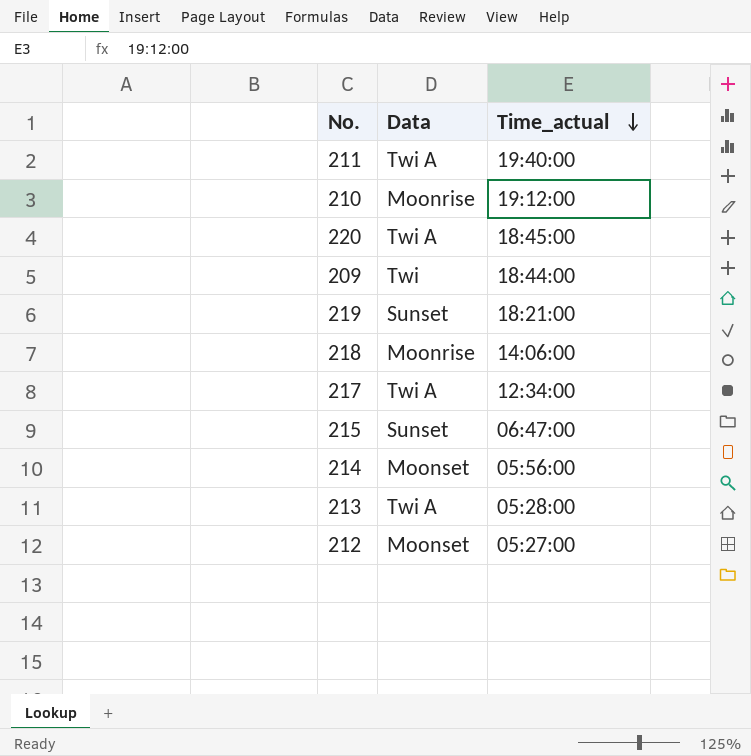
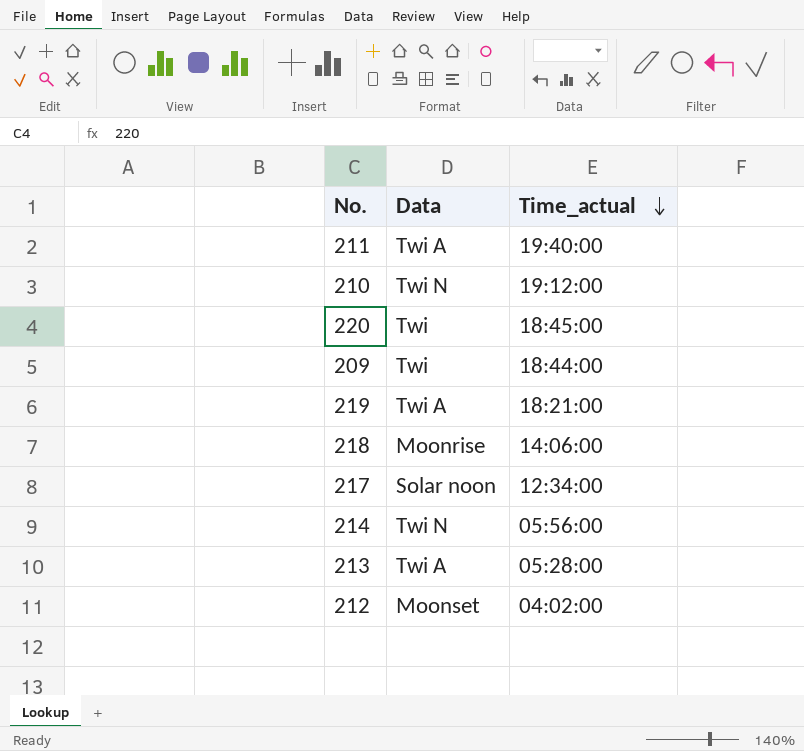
row 215: Sunset | 06:47:00 -> none
210 | Data: Moonrise -> Twi N
220 | Data: Twi A -> Twi
219 | Data: Sunset -> Twi A
217 | Data: Twi A -> Solar noon
214 | Data: Moonset -> Twi N
212 | Time_actual: 05:27:00 -> 04:02:00

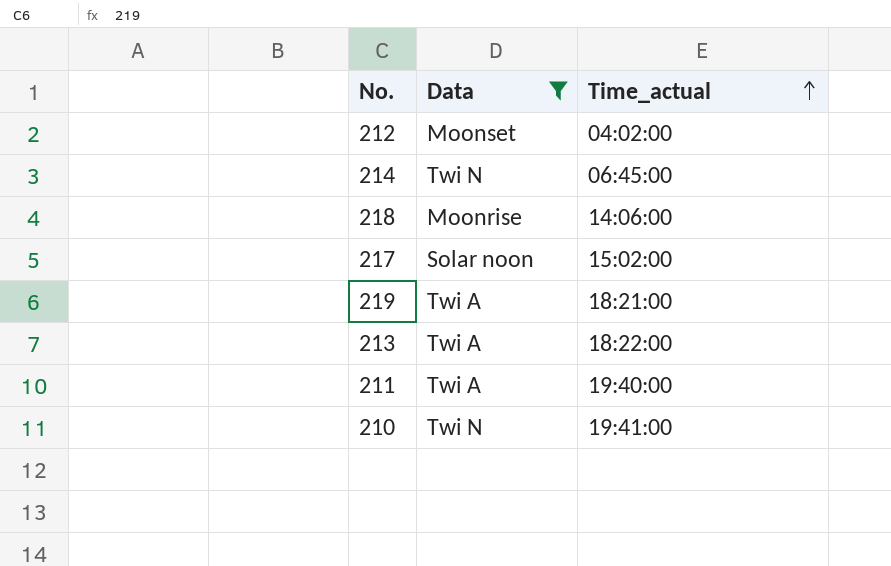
filter: none -> Data != Twi
row order: Time_actual descending -> Time_actual ascending
214 | Time_actual: 05:56:00 -> 06:45:00
217 | Time_actual: 12:34:00 -> 15:02:00
213 | Time_actual: 05:28:00 -> 18:22:00
210 | Time_actual: 19:12:00 -> 19:41:00

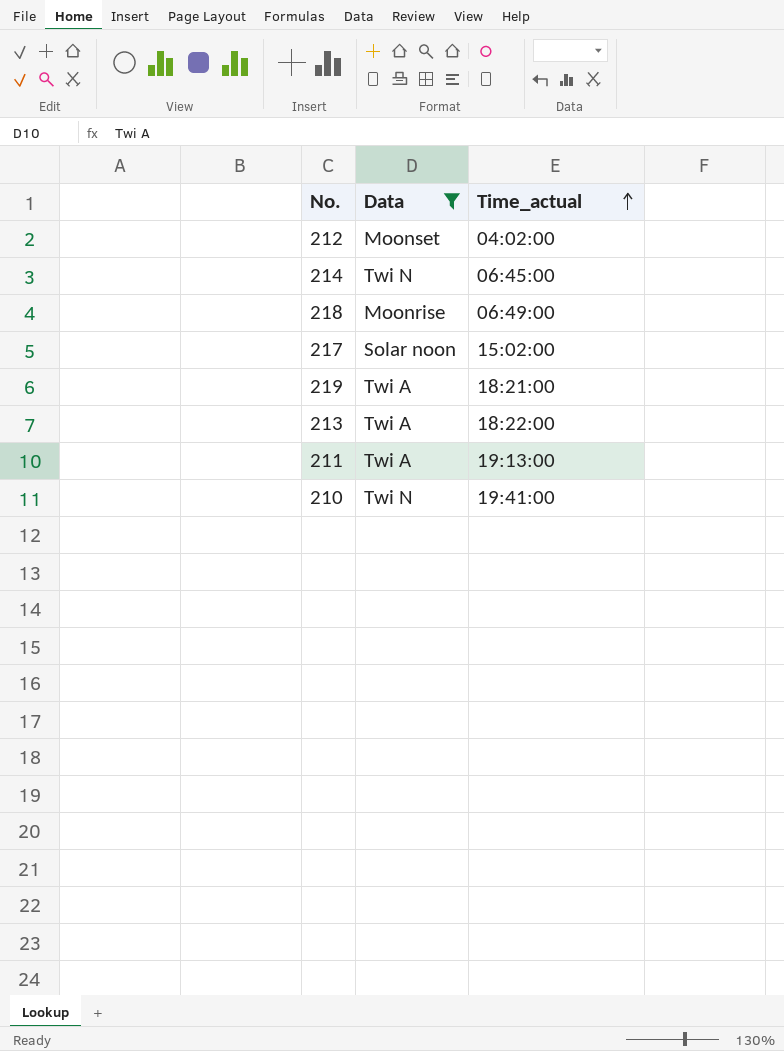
218 | Time_actual: 14:06:00 -> 06:49:00
211 | Time_actual: 19:40:00 -> 19:13:00

